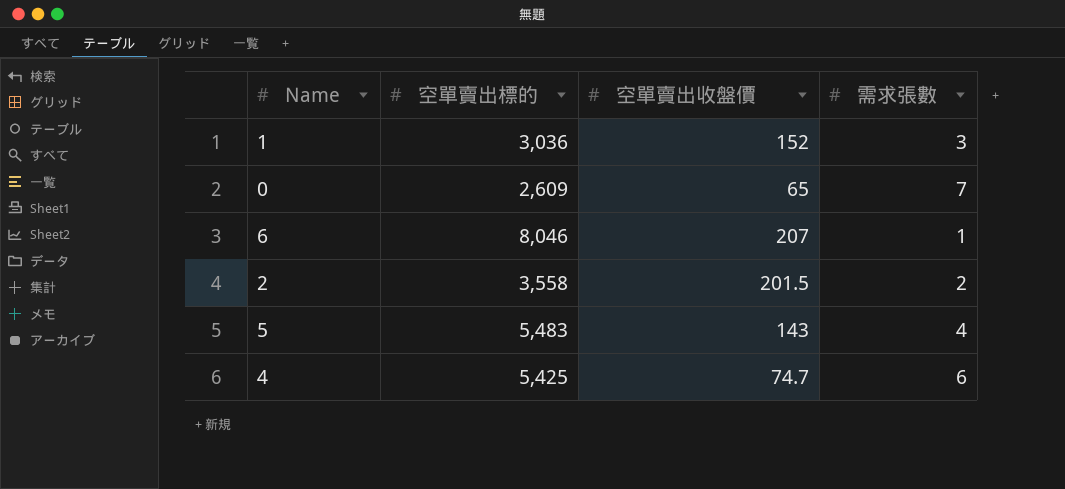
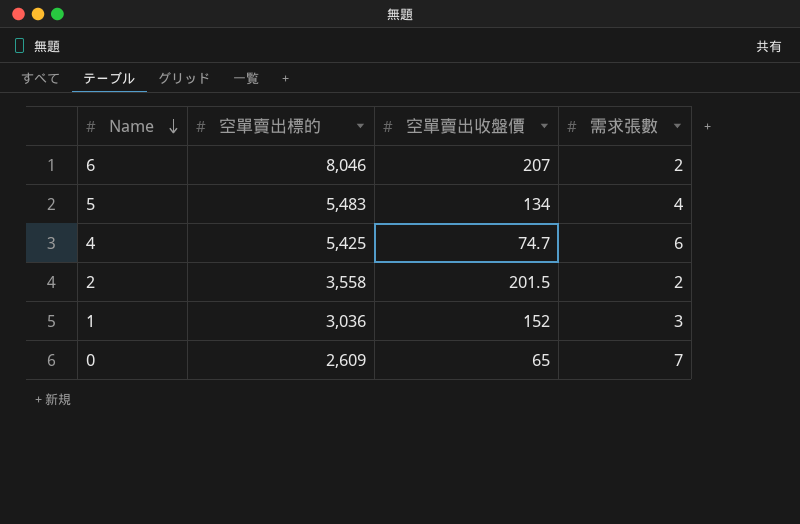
row order: none -> Name descending
6 | 需求張數: 1 -> 2
5 | 空單賣出收盤價: 143 -> 134

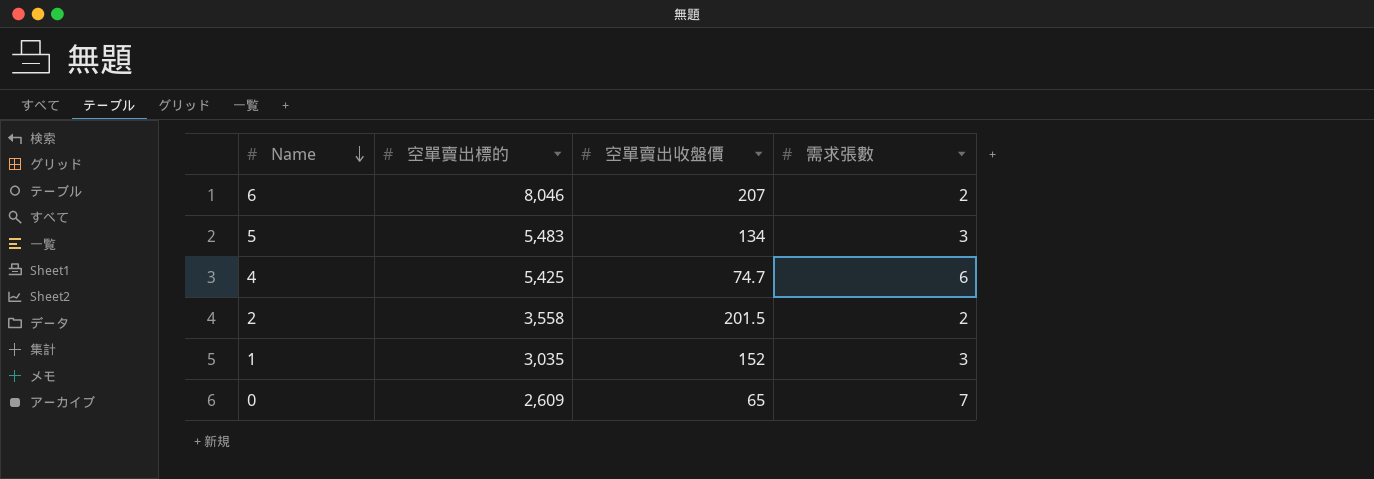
5 | 需求張數: 4 -> 3
1 | 空單賣出標的: 3,036 -> 3,035

